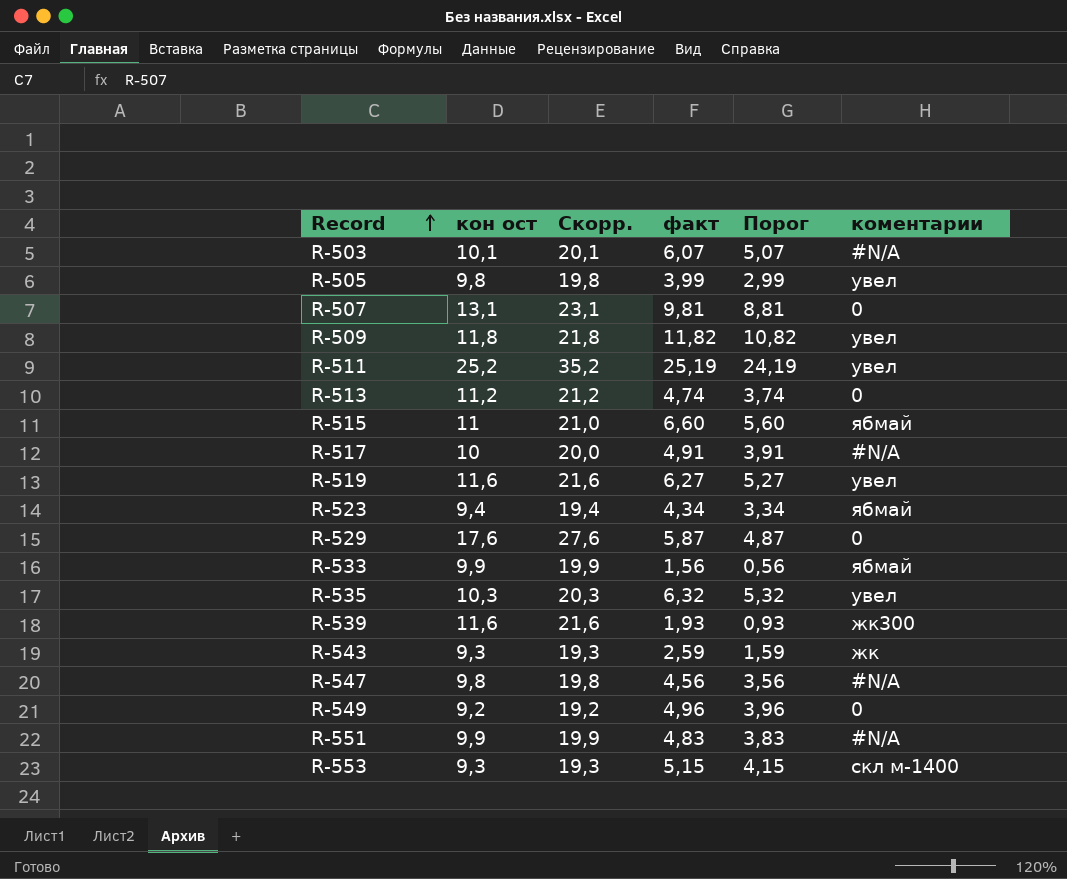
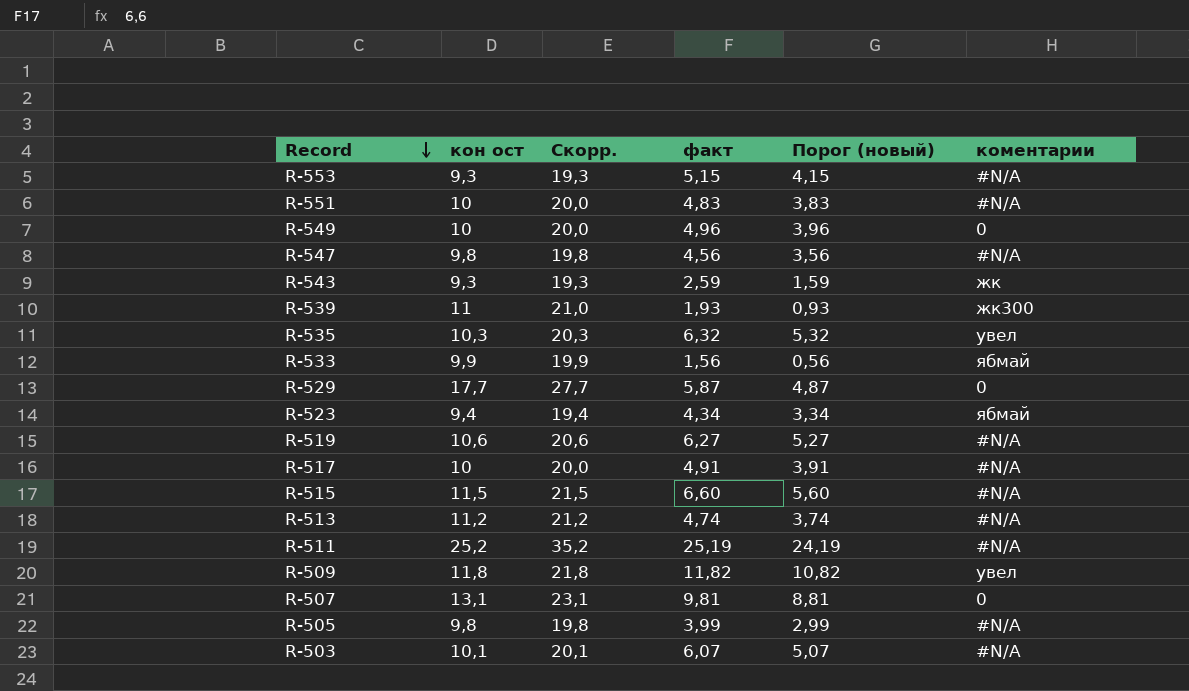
row order: Record ascending -> Record descending
column name: Порог -> Порог (новый)
R-553 | коментарии: скл м-1400 -> #N/A
R-551 | кон ост: 9,9 -> 10
R-551 | Скорр.: 19,9 -> 20,0
R-549 | кон ост: 9,2 -> 10
R-549 | Скорр.: 19,2 -> 20,0
R-539 | кон ост: 11,6 -> 11
R-539 | Скорр.: 21,6 -> 21,0
R-529 | кон ост: 17,6 -> 17,7
R-529 | Скорр.: 27,6 -> 27,7
R-519 | кон ост: 11,6 -> 10,6
R-519 | Скорр.: 21,6 -> 20,6
R-519 | коментарии: увел -> #N/A
R-515 | кон ост: 11 -> 11,5
R-515 | Скорр.: 21,0 -> 21,5
R-515 | коментарии: ябмай -> #N/A
R-513 | коментарии: 0 -> #N/A
R-511 | коментарии: увел -> #N/A
R-505 | коментарии: увел -> #N/A

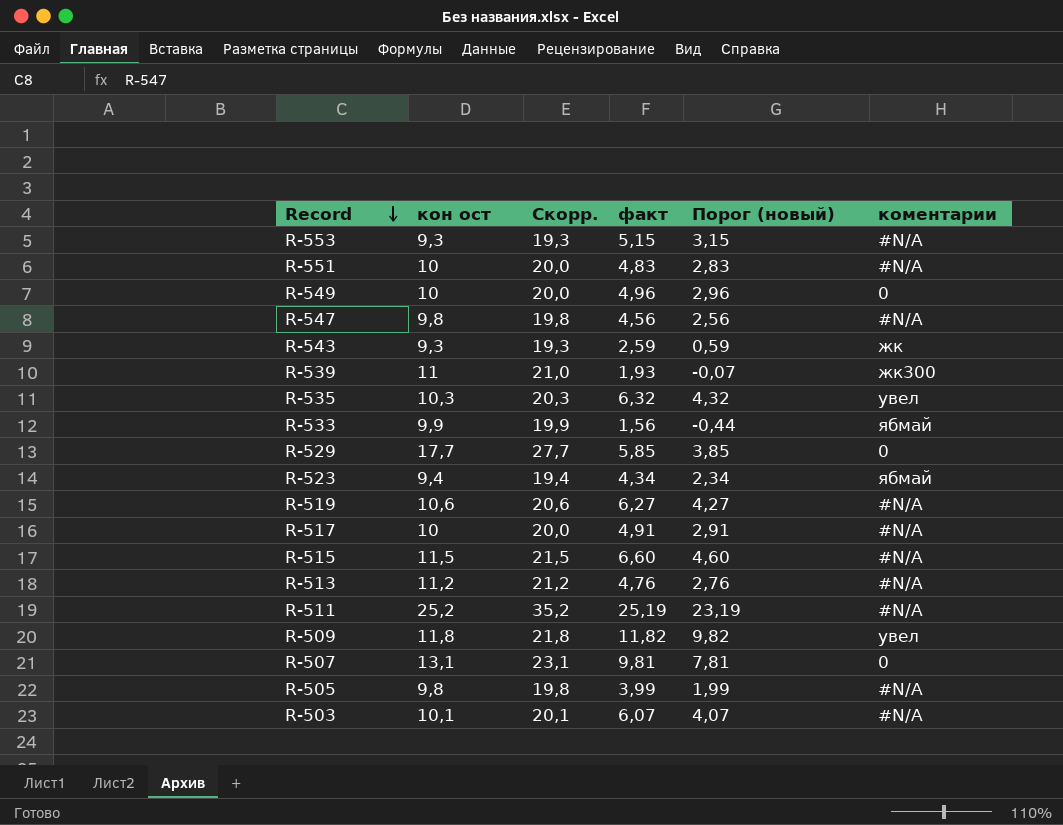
column Порог (новый) | formula: [факт] - 1 -> [факт] - 2
R-529 | факт: 5,87 -> 5,85
R-513 | факт: 4,74 -> 4,76

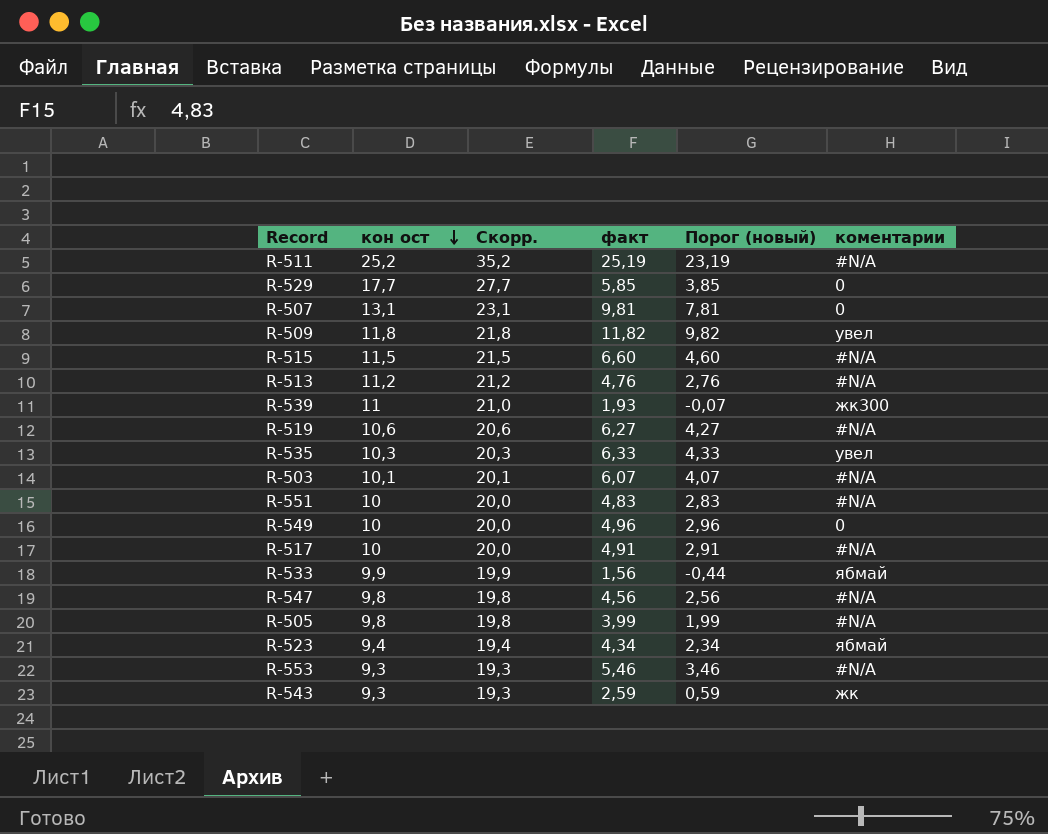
row order: Record descending -> кон ост descending
R-535 | факт: 6,32 -> 6,33
R-535 | Порог (новый): 4,32 -> 4,33
R-553 | факт: 5,15 -> 5,46
R-553 | Порог (новый): 3,15 -> 3,46

